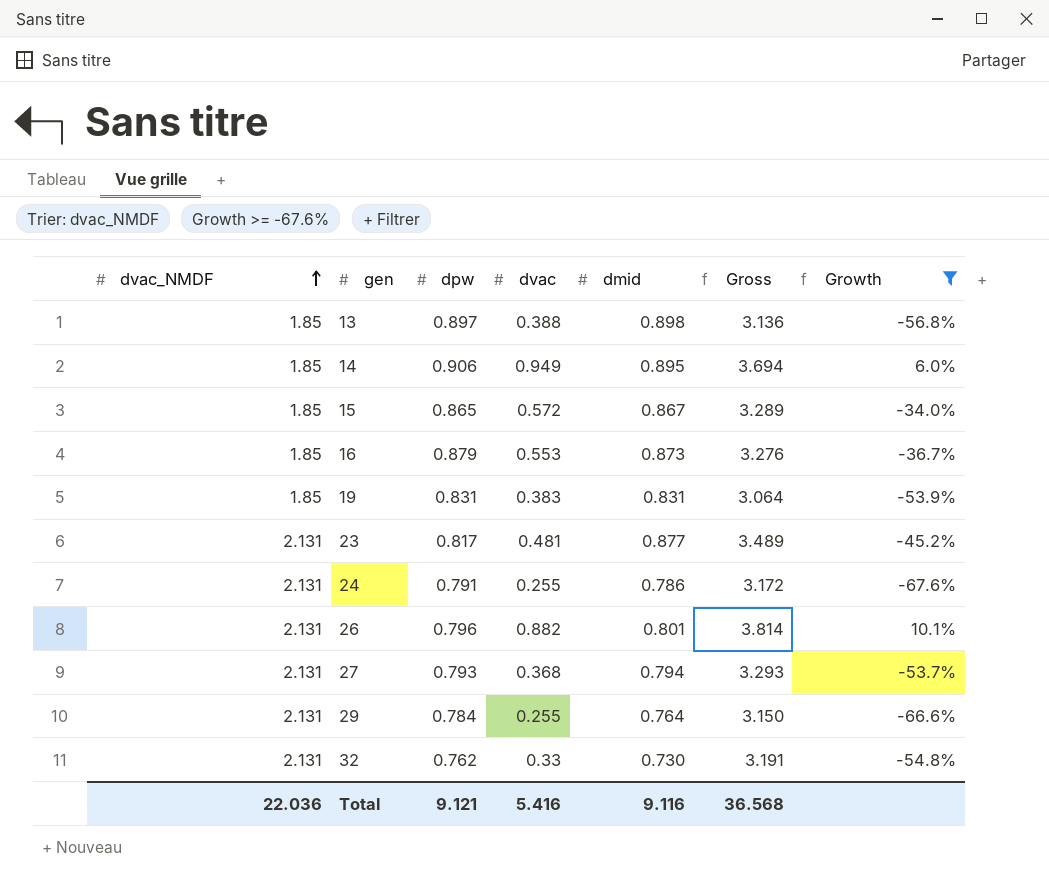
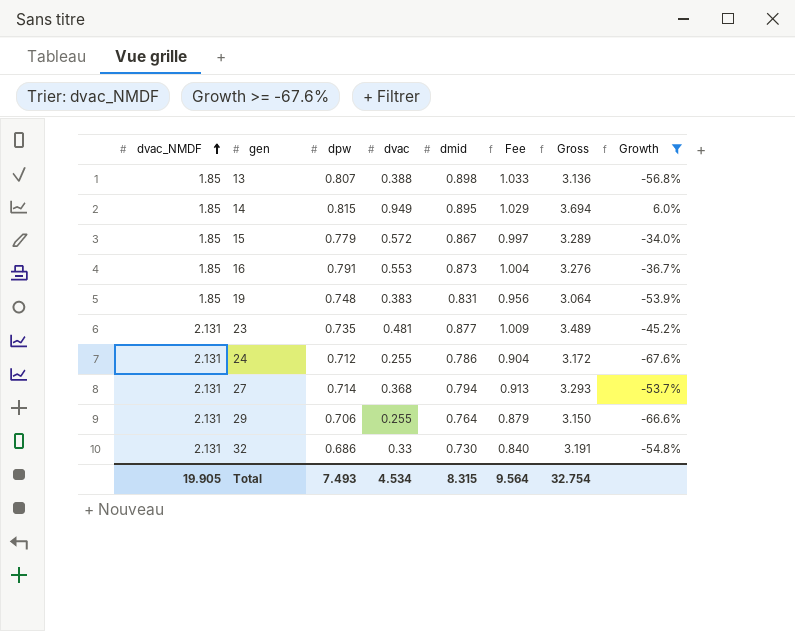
column Fee | formula: none -> [dmid] * 1.15
row 26: 2.131 | 0.796 | 0.882 | 0.801 | 3.814 | 10.1% -> none
13 | dpw: 0.897 -> 0.807
14 | dpw: 0.906 -> 0.815
15 | dpw: 0.865 -> 0.779
16 | dpw: 0.879 -> 0.791
19 | dpw: 0.831 -> 0.748
23 | dpw: 0.817 -> 0.735
24 | dpw: 0.791 -> 0.712
27 | dpw: 0.793 -> 0.714
29 | dpw: 0.784 -> 0.706
32 | dpw: 0.762 -> 0.686
Total | dvac_NMDF: 22.036 -> 19.905
Total | dpw: 9.121 -> 7.493
Total | dvac: 5.416 -> 4.534
Total | dmid: 9.116 -> 8.315
Total | Gross: 36.568 -> 32.754

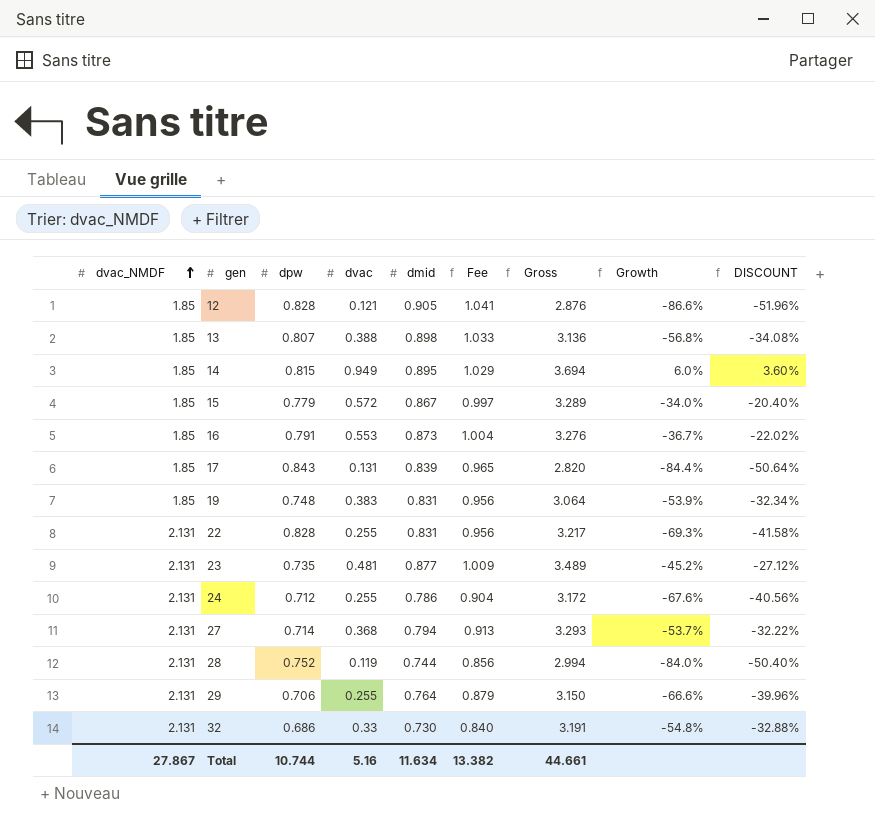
filter: Growth >= -67.6% -> none
column DISCOUNT | formula: none -> [Growth] * 0.6
Total | dvac_NMDF: 19.905 -> 27.867
Total | dpw: 7.493 -> 10.744
Total | dvac: 4.534 -> 5.16
Total | dmid: 8.315 -> 11.634
Total | Fee: 9.564 -> 13.382
Total | Gross: 32.754 -> 44.661

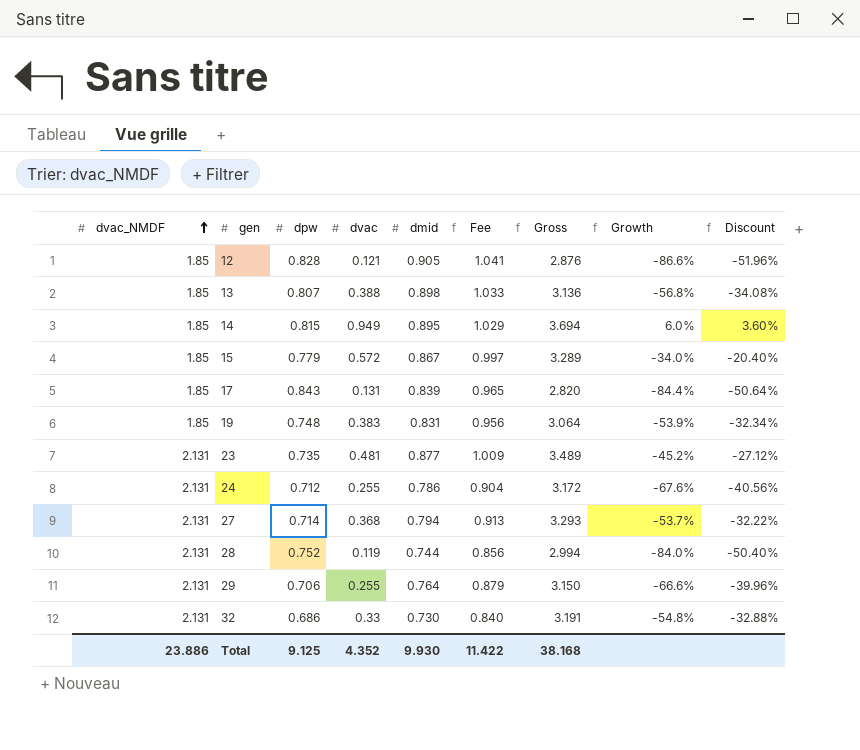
column name: DISCOUNT -> Discount
row 16: 1.85 | 0.791 | 0.553 | 0.873 | 1.004 | 3.276 | -36.7% | -22.02% -> none
row 22: 2.131 | 0.828 | 0.255 | 0.831 | 0.956 | 3.217 | -69.3% | -41.58% -> none
Total | dvac_NMDF: 27.867 -> 23.886
Total | dpw: 10.744 -> 9.125
Total | dvac: 5.16 -> 4.352
Total | dmid: 11.634 -> 9.930
Total | Fee: 13.382 -> 11.422
Total | Gross: 44.661 -> 38.168

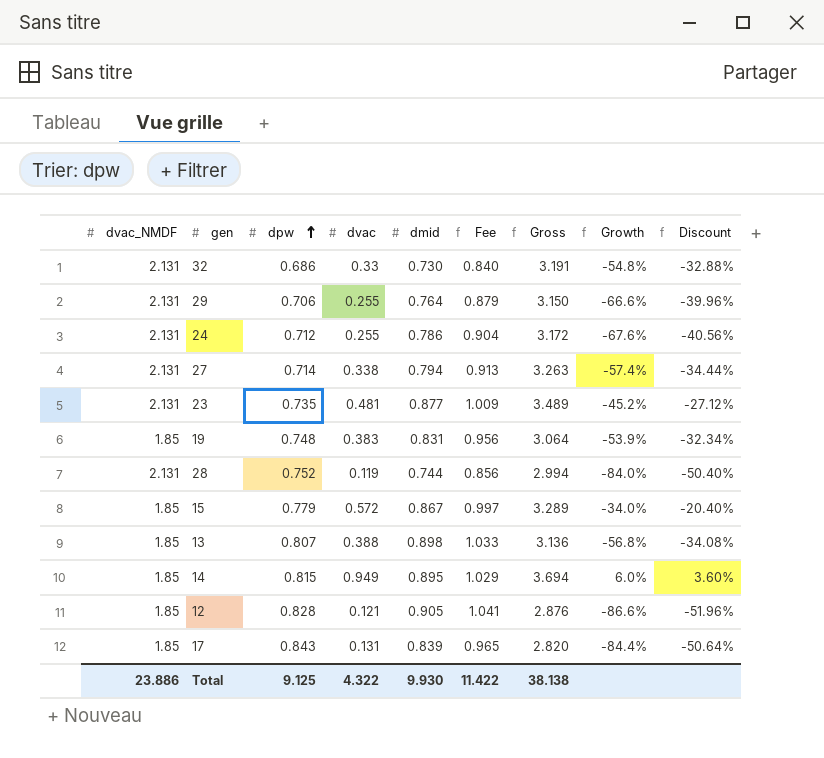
row order: dvac_NMDF ascending -> dpw ascending
27 | dvac: 0.368 -> 0.338
27 | Gross: 3.293 -> 3.263
27 | Growth: -53.7% -> -57.4%
27 | Discount: -32.22% -> -34.44%
Total | dvac: 4.352 -> 4.322
Total | Gross: 38.168 -> 38.138

